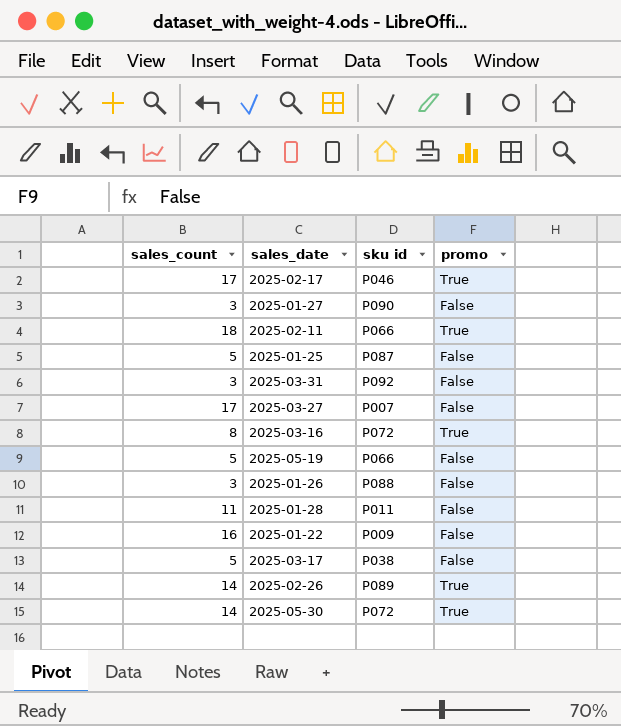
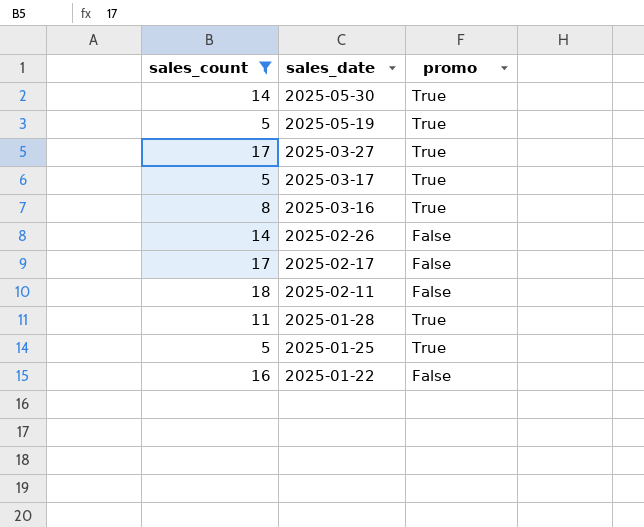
filter: none -> sales_count != 3
row order: none -> sales_date descending
column sku id | position: 3 -> none
2025-05-19 | promo: False -> True
2025-03-27 | promo: False -> True
2025-03-17 | promo: False -> True
2025-02-26 | promo: True -> False
2025-02-17 | promo: True -> False
2025-02-11 | promo: True -> False
2025-01-28 | promo: False -> True
2025-01-25 | promo: False -> True

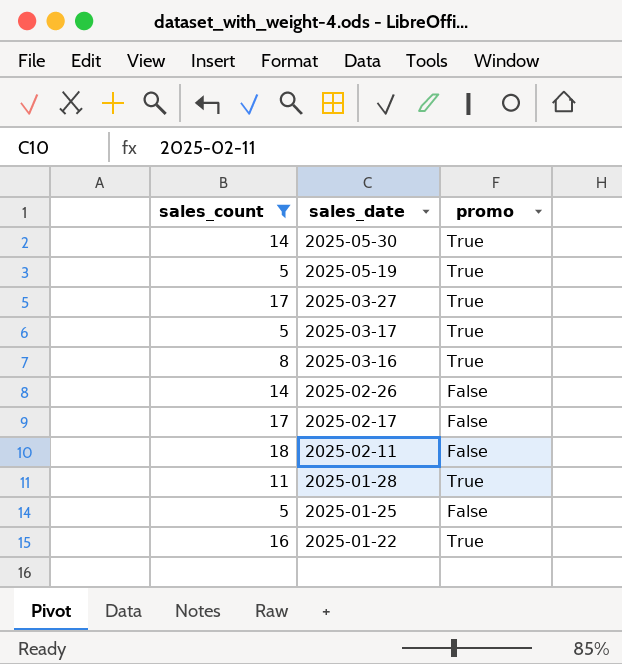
2025-01-25 | promo: True -> False
2025-01-22 | promo: False -> True

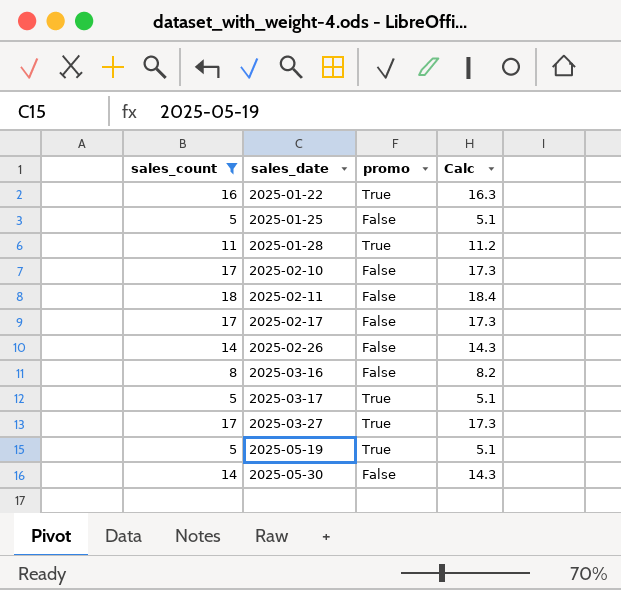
row order: sales_date descending -> sales_date ascending
column Calc | formula: none -> [sales_count] * 1.02
row 2025-02-10: none -> 17 | False | 17.3
2025-03-16 | promo: True -> False
2025-05-30 | promo: True -> False

